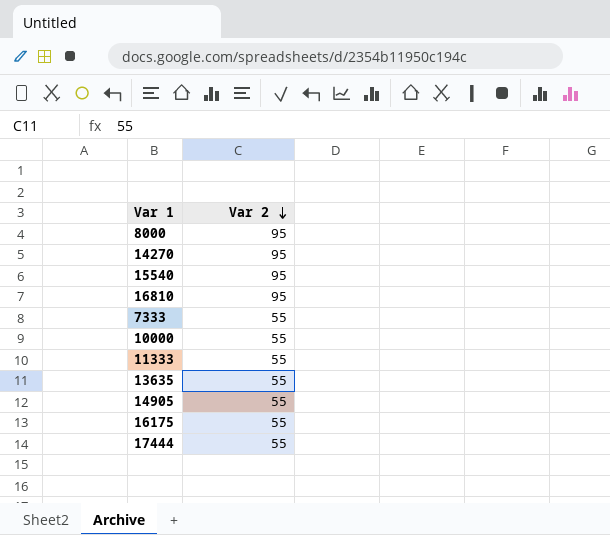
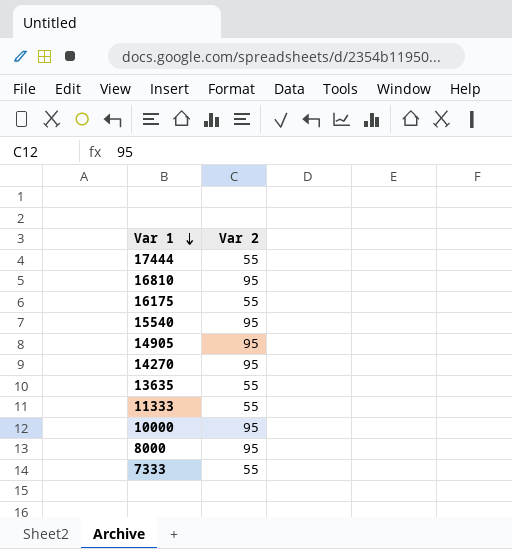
row order: Var 2 descending -> Var 1 descending
14905 | Var 2: 55 -> 95
10000 | Var 2: 55 -> 95

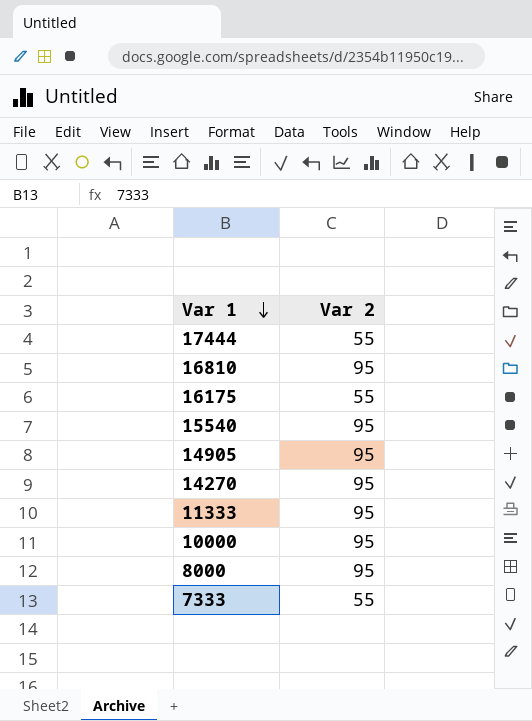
row 13635: 55 -> none
11333 | Var 2: 55 -> 95

